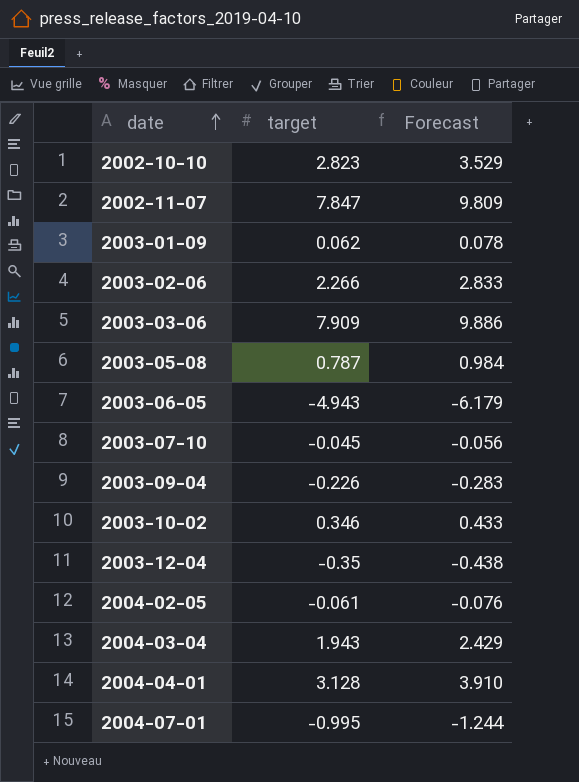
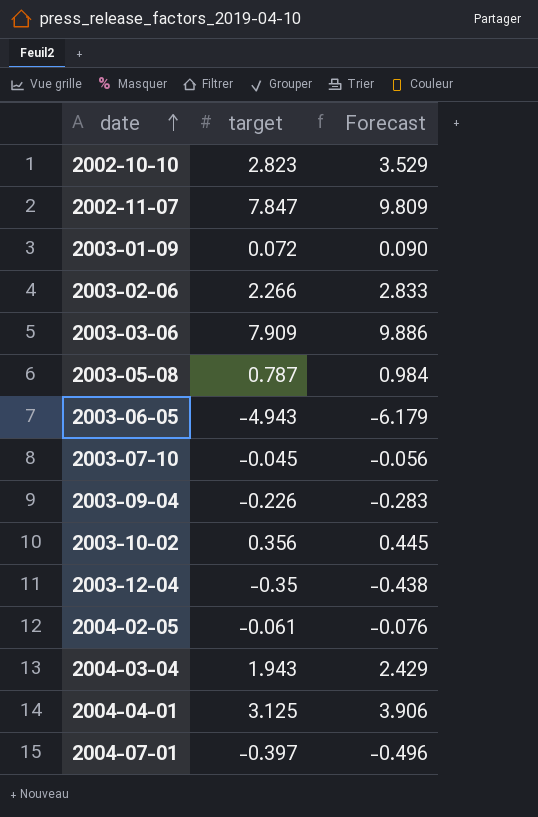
2003-01-09 | target: 0.062 -> 0.072
2003-01-09 | Forecast: 0.078 -> 0.090
2003-10-02 | target: 0.346 -> 0.356
2003-10-02 | Forecast: 0.433 -> 0.445
2004-04-01 | target: 3.128 -> 3.125
2004-04-01 | Forecast: 3.910 -> 3.906
2004-07-01 | target: -0.995 -> -0.397
2004-07-01 | Forecast: -1.244 -> -0.496

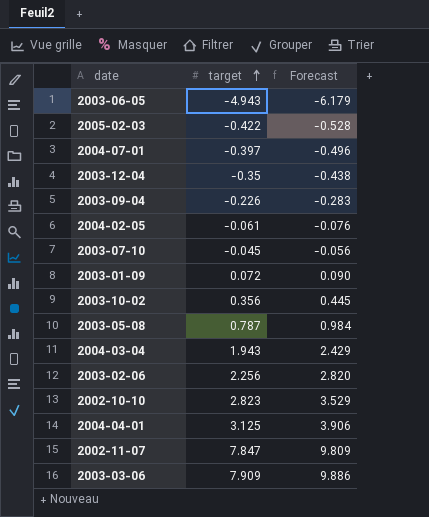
row order: date ascending -> target ascending
row 2005-02-03: none -> -0.422 | -0.528
2003-02-06 | target: 2.266 -> 2.256
2003-02-06 | Forecast: 2.833 -> 2.820

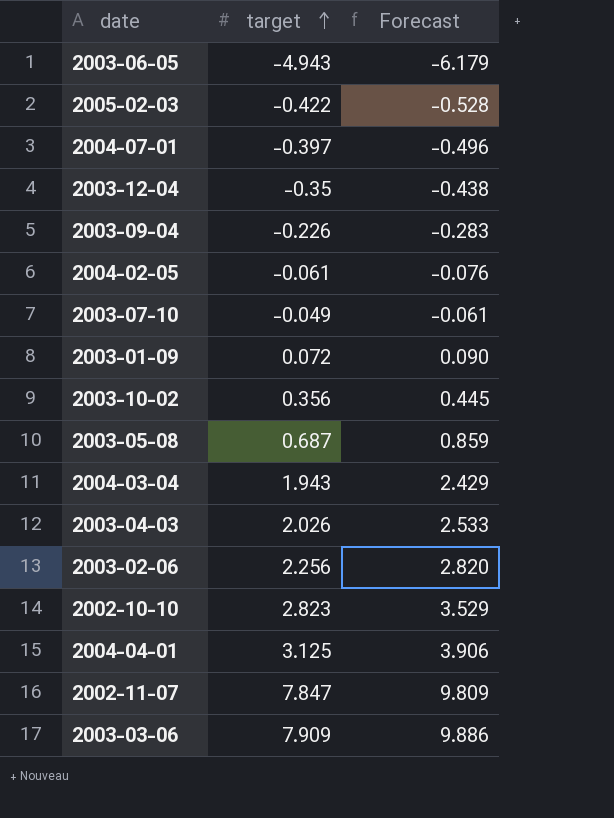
2003-07-10 | target: -0.045 -> -0.049
2003-07-10 | Forecast: -0.056 -> -0.061
2003-05-08 | target: 0.787 -> 0.687
2003-05-08 | Forecast: 0.984 -> 0.859
row 2003-04-03: none -> 2.026 | 2.533

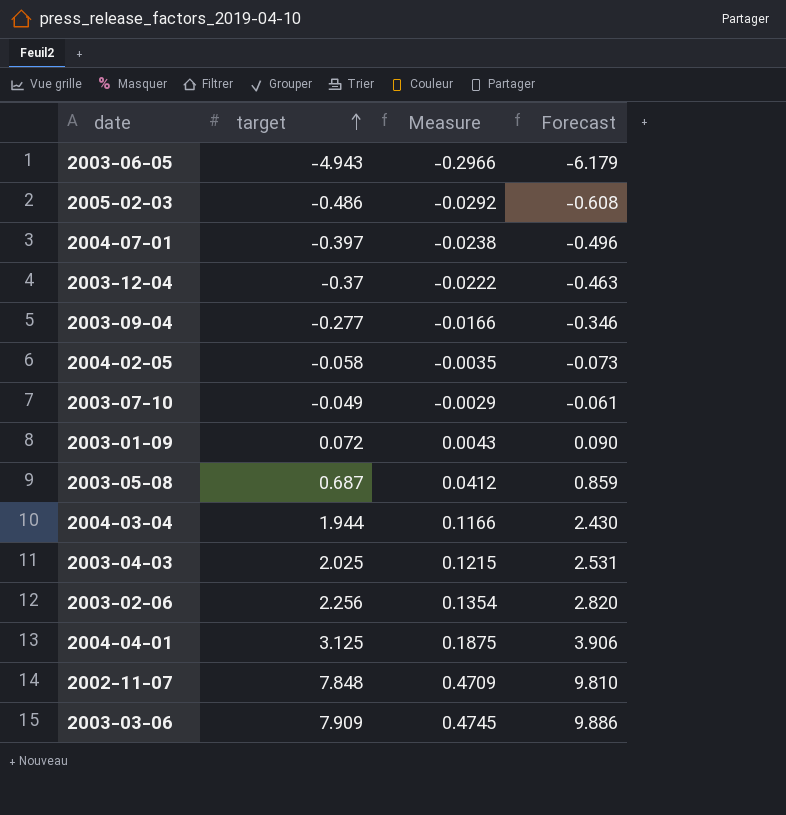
column Measure | formula: none -> [target] * 0.06
row 2003-10-02: 0.356 | 0.445 -> none
row 2002-10-10: 2.823 | 3.529 -> none
2005-02-03 | target: -0.422 -> -0.486
2005-02-03 | Forecast: -0.528 -> -0.608
2003-12-04 | target: -0.35 -> -0.37
2003-12-04 | Forecast: -0.438 -> -0.463
2003-09-04 | target: -0.226 -> -0.277
2003-09-04 | Forecast: -0.283 -> -0.346
2004-02-05 | target: -0.061 -> -0.058
2004-02-05 | Forecast: -0.076 -> -0.073
2004-03-04 | target: 1.943 -> 1.944
2004-03-04 | Forecast: 2.429 -> 2.430
2003-04-03 | target: 2.026 -> 2.025
2003-04-03 | Forecast: 2.533 -> 2.531
2002-11-07 | target: 7.847 -> 7.848
2002-11-07 | Forecast: 9.809 -> 9.810

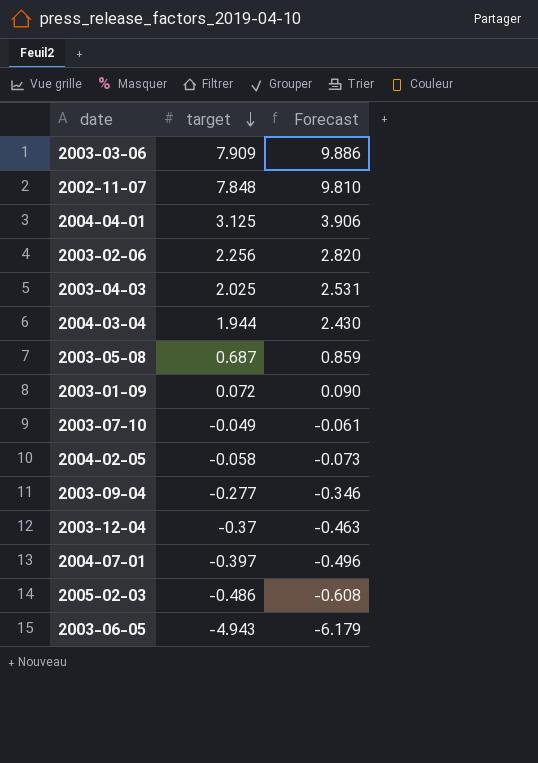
row order: target ascending -> target descending
column Measure | formula: [target] * 0.06 -> none

